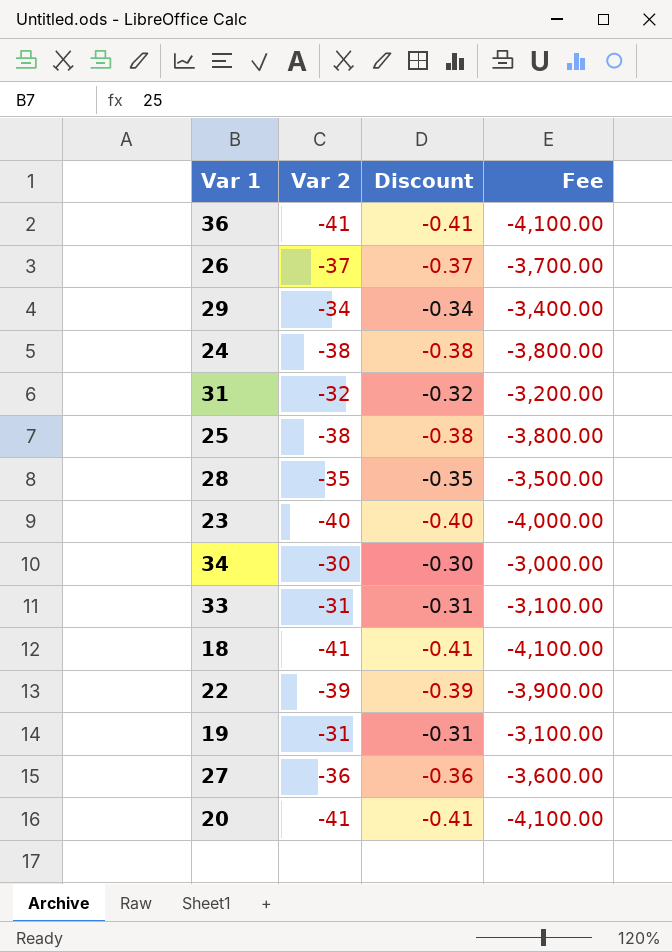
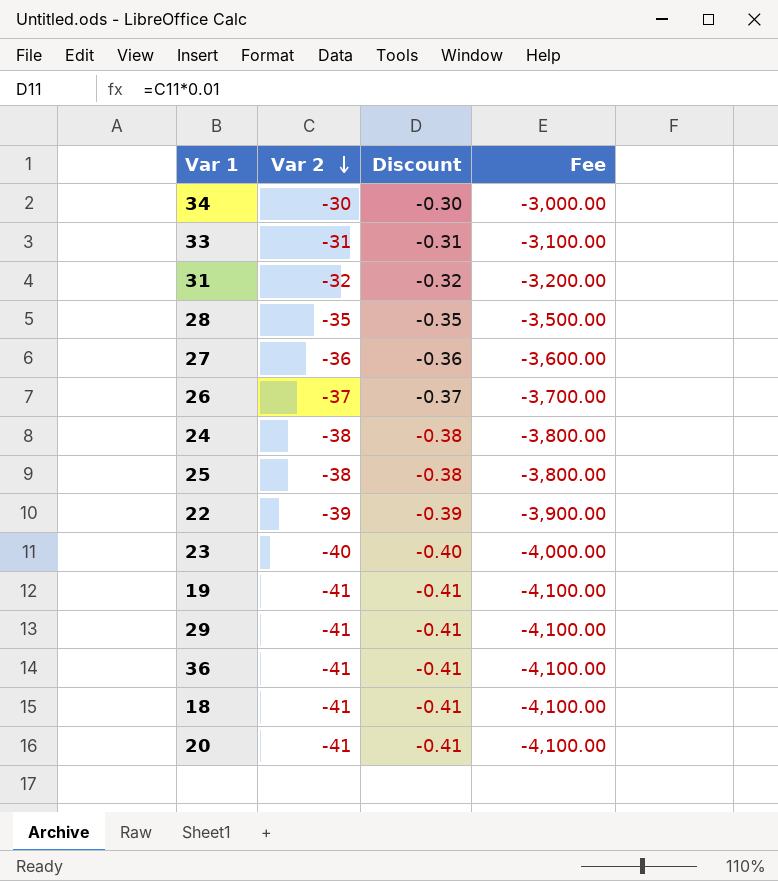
row order: none -> Var 2 descending
19 | Var 2: -31 -> -41
19 | Discount: -0.31 -> -0.41
19 | Fee: -3,100.00 -> -4,100.00
29 | Var 2: -34 -> -41
29 | Discount: -0.34 -> -0.41
29 | Fee: -3,400.00 -> -4,100.00

